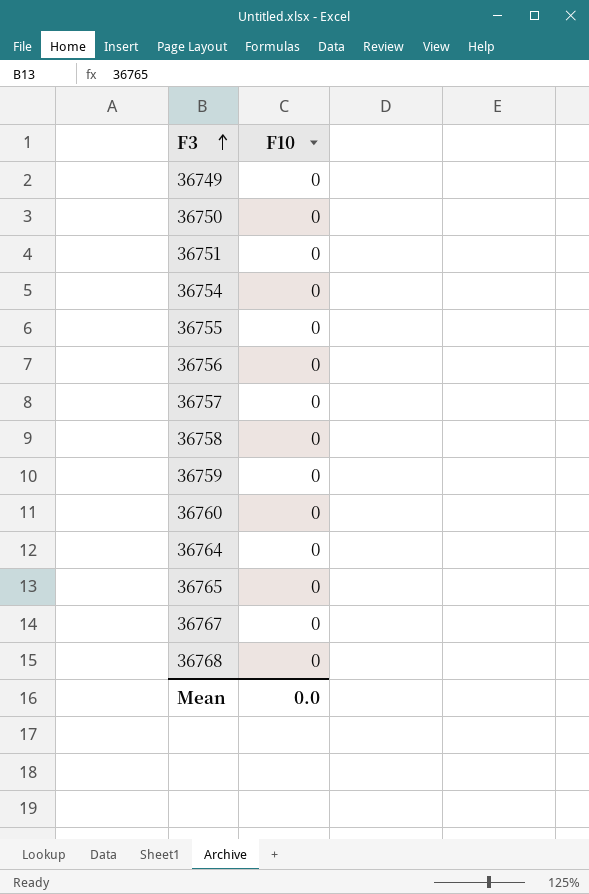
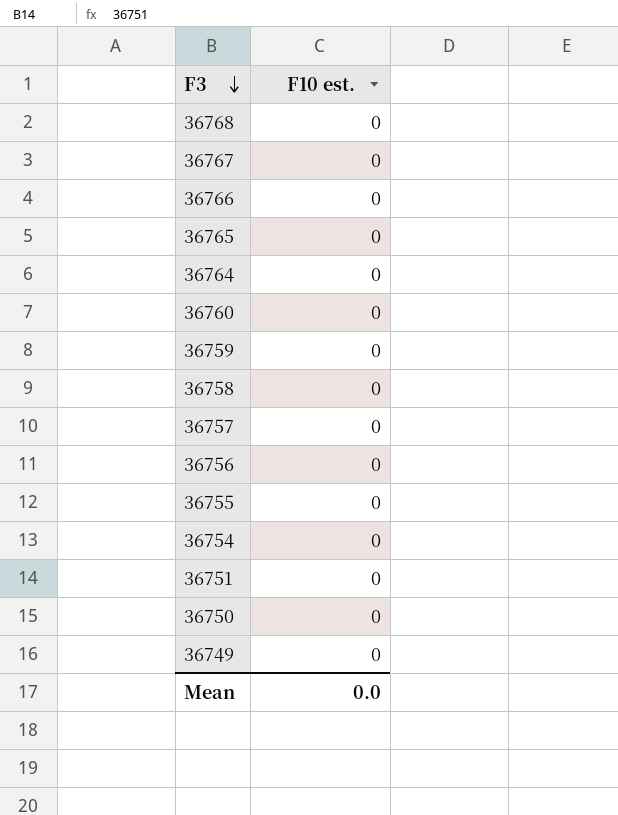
row order: F3 ascending -> F3 descending
column name: F10 -> F10 est.
row 36766: none -> 0

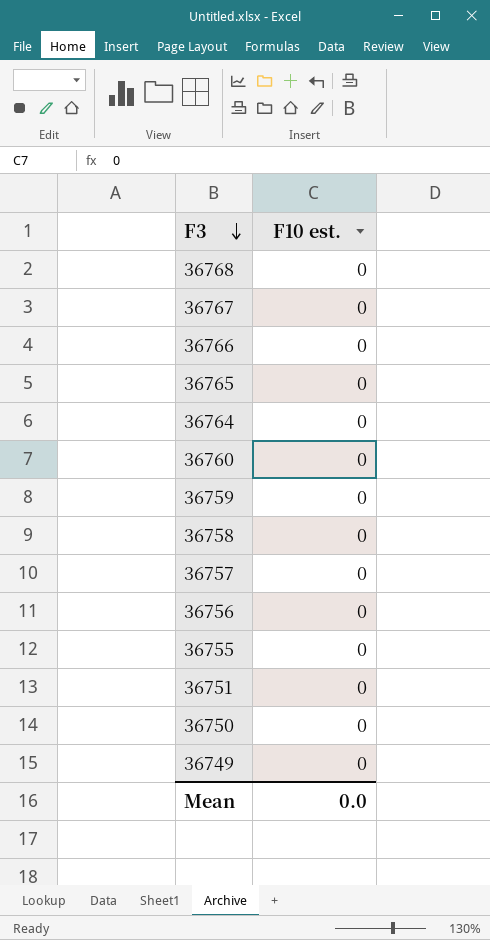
row 36754: 0 -> none

